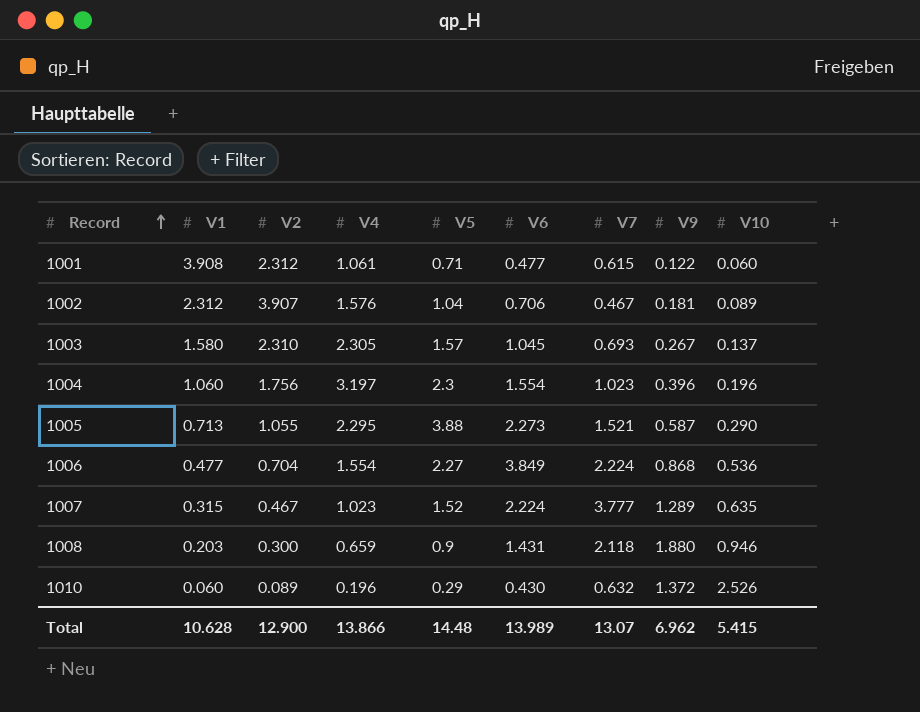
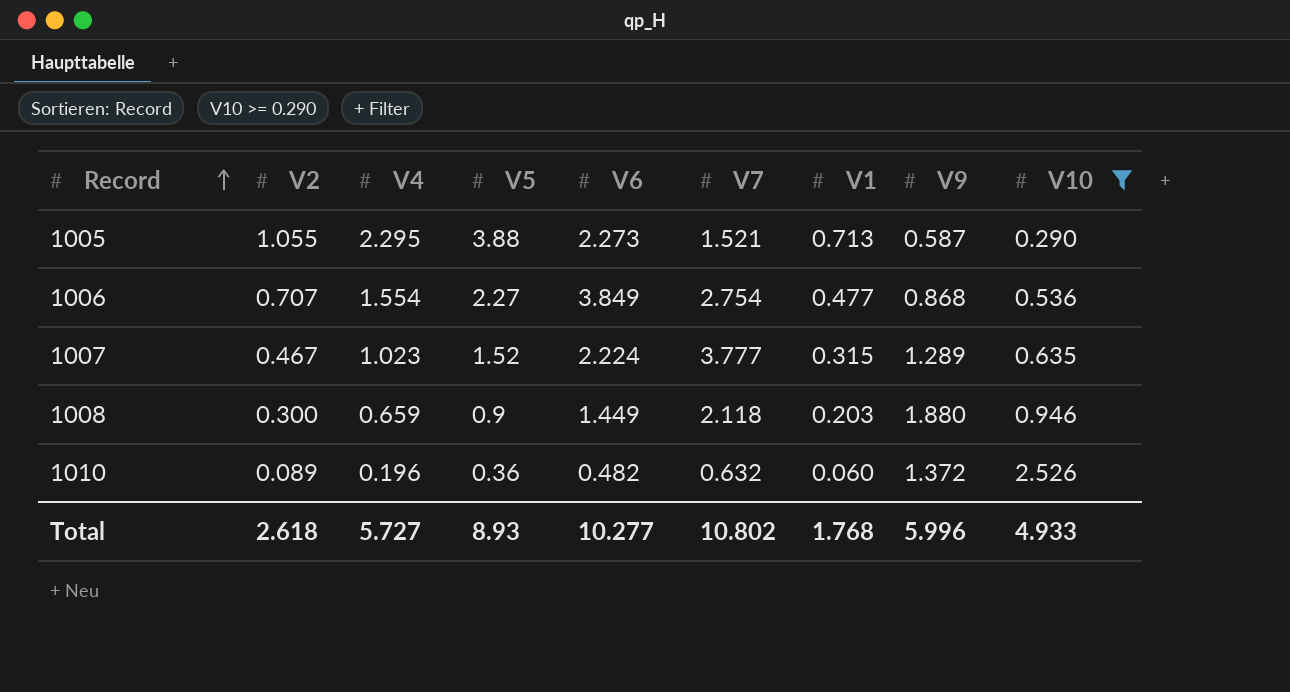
filter: none -> V10 >= 0.290
column V1 | position: 2 -> 7
1006 | V2: 0.704 -> 0.707
1006 | V7: 2.224 -> 2.754
1008 | V6: 1.431 -> 1.449
1010 | V5: 0.29 -> 0.36
1010 | V6: 0.430 -> 0.482
Total | V2: 12.900 -> 2.618
Total | V4: 13.866 -> 5.727
Total | V5: 14.48 -> 8.93
Total | V6: 13.989 -> 10.277
Total | V7: 13.07 -> 10.802
Total | V1: 10.628 -> 1.768
Total | V9: 6.962 -> 5.996
Total | V10: 5.415 -> 4.933

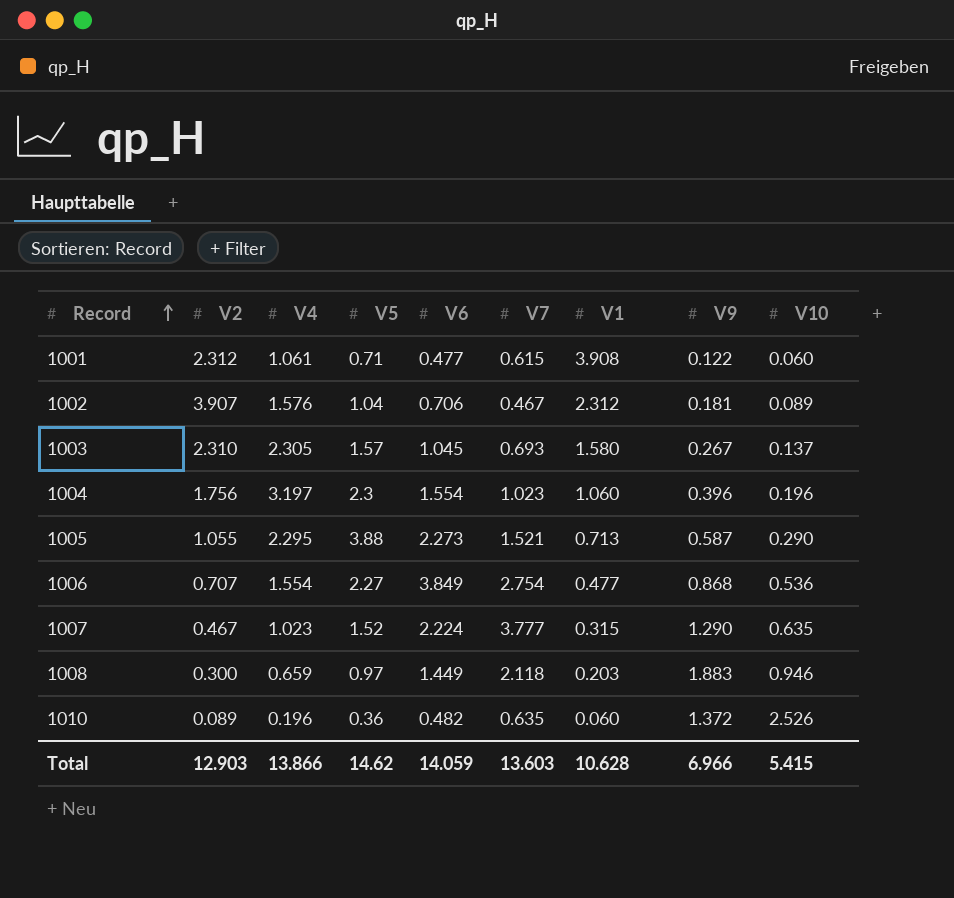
filter: V10 >= 0.290 -> none
1007 | V9: 1.289 -> 1.290
1008 | V5: 0.9 -> 0.97
1008 | V9: 1.880 -> 1.883
1010 | V7: 0.632 -> 0.635
Total | V2: 2.618 -> 12.903
Total | V4: 5.727 -> 13.866
Total | V5: 8.93 -> 14.62
Total | V6: 10.277 -> 14.059
Total | V7: 10.802 -> 13.603
Total | V1: 1.768 -> 10.628
Total | V9: 5.996 -> 6.966
Total | V10: 4.933 -> 5.415

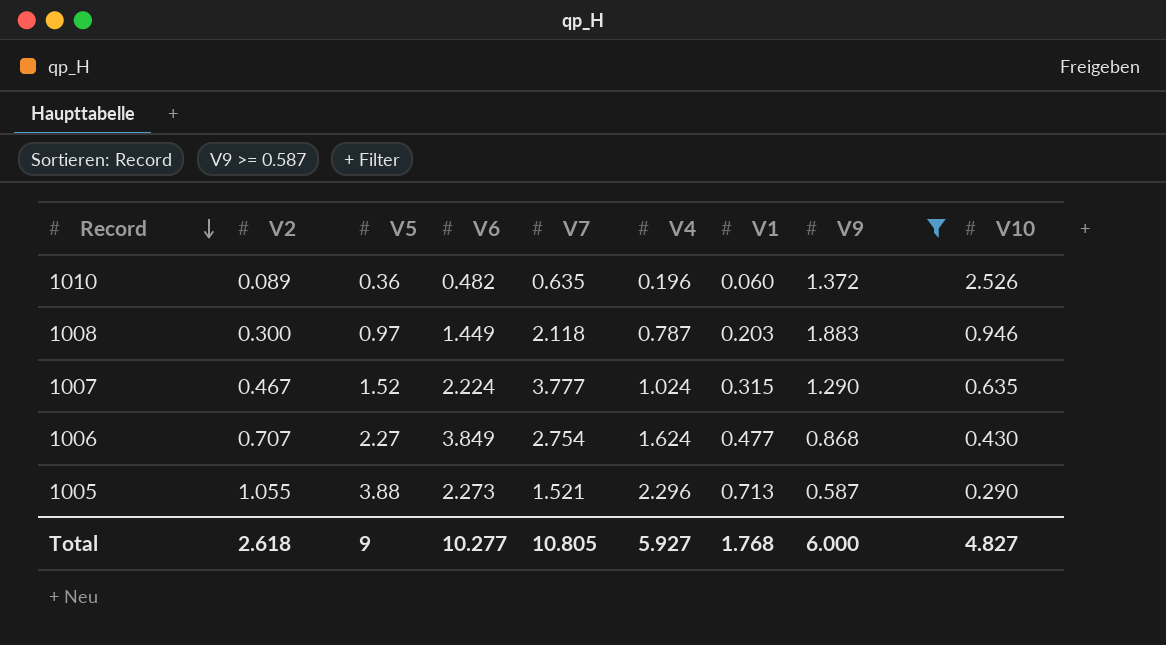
filter: none -> V9 >= 0.587
row order: Record ascending -> Record descending
column V4 | position: 3 -> 6
1008 | V4: 0.659 -> 0.787
1007 | V4: 1.023 -> 1.024
1006 | V4: 1.554 -> 1.624
1006 | V10: 0.536 -> 0.430
1005 | V4: 2.295 -> 2.296
Total | V2: 12.903 -> 2.618
Total | V5: 14.62 -> 9
Total | V6: 14.059 -> 10.277
Total | V7: 13.603 -> 10.805
Total | V4: 13.866 -> 5.927
Total | V1: 10.628 -> 1.768
Total | V9: 6.966 -> 6.000
Total | V10: 5.415 -> 4.827

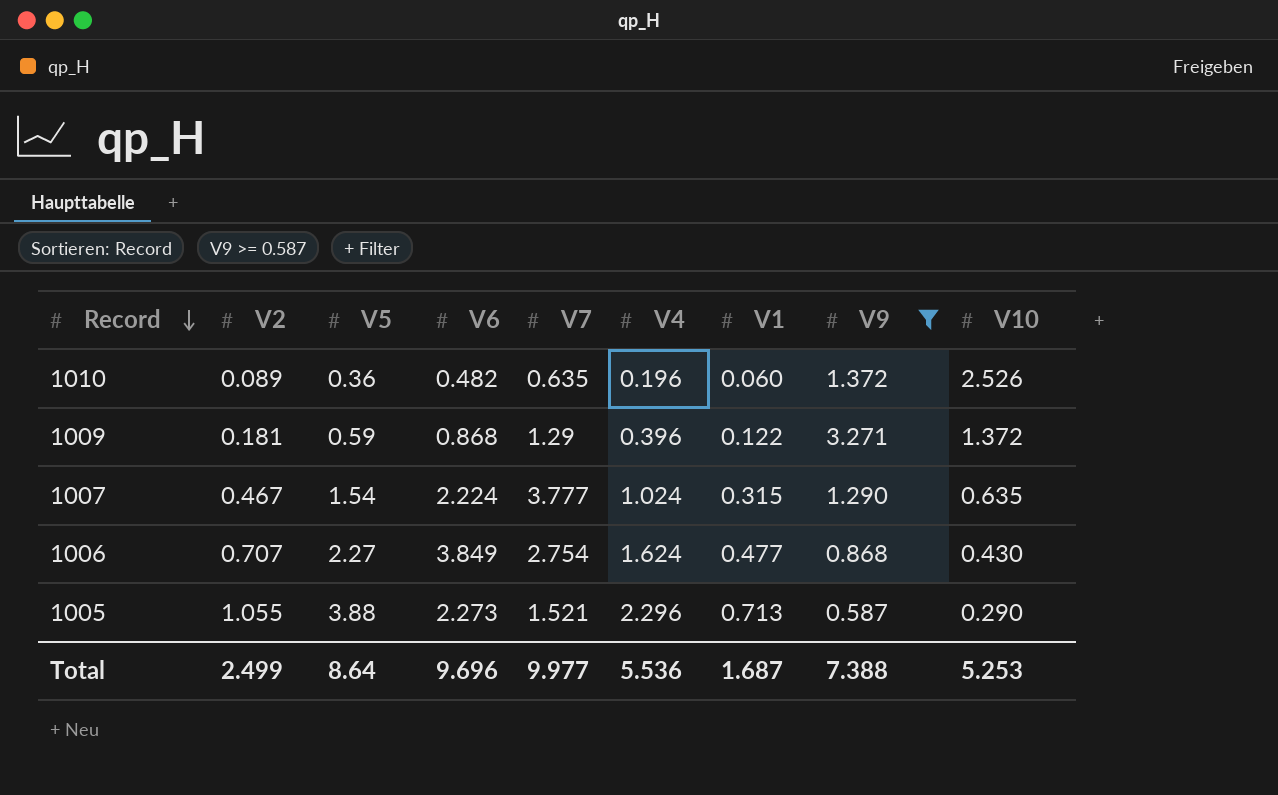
row 1008: 0.300 | 0.97 | 1.449 | 2.118 | 0.787 | 0.203 | 1.883 | 0.946 -> none
row 1009: none -> 0.181 | 0.59 | 0.868 | 1.29 | 0.396 | 0.122 | 3.271 | 1.372
1007 | V5: 1.52 -> 1.54
Total | V2: 2.618 -> 2.499
Total | V5: 9 -> 8.64
Total | V6: 10.277 -> 9.696
Total | V7: 10.805 -> 9.977
Total | V4: 5.927 -> 5.536
Total | V1: 1.768 -> 1.687
Total | V9: 6.000 -> 7.388
Total | V10: 4.827 -> 5.253

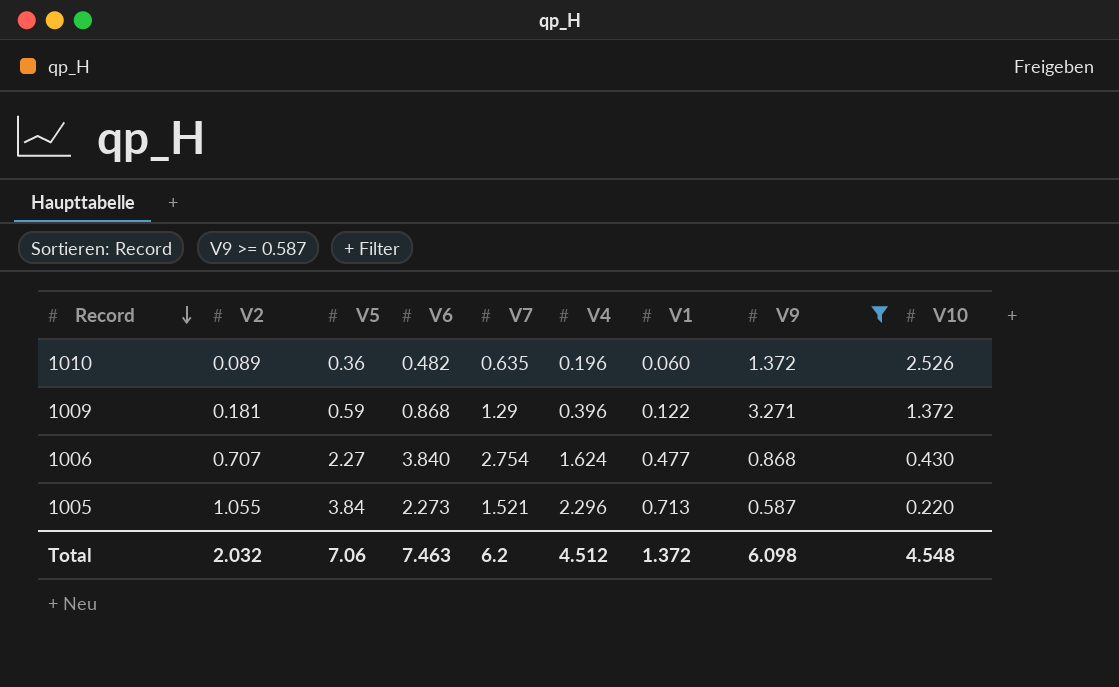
row 1007: 0.467 | 1.54 | 2.224 | 3.777 | 1.024 | 0.315 | 1.290 | 0.635 -> none
1006 | V6: 3.849 -> 3.840
1005 | V5: 3.88 -> 3.84
1005 | V10: 0.290 -> 0.220
Total | V2: 2.499 -> 2.032
Total | V5: 8.64 -> 7.06
Total | V6: 9.696 -> 7.463
Total | V7: 9.977 -> 6.2
Total | V4: 5.536 -> 4.512
Total | V1: 1.687 -> 1.372
Total | V9: 7.388 -> 6.098
Total | V10: 5.253 -> 4.548

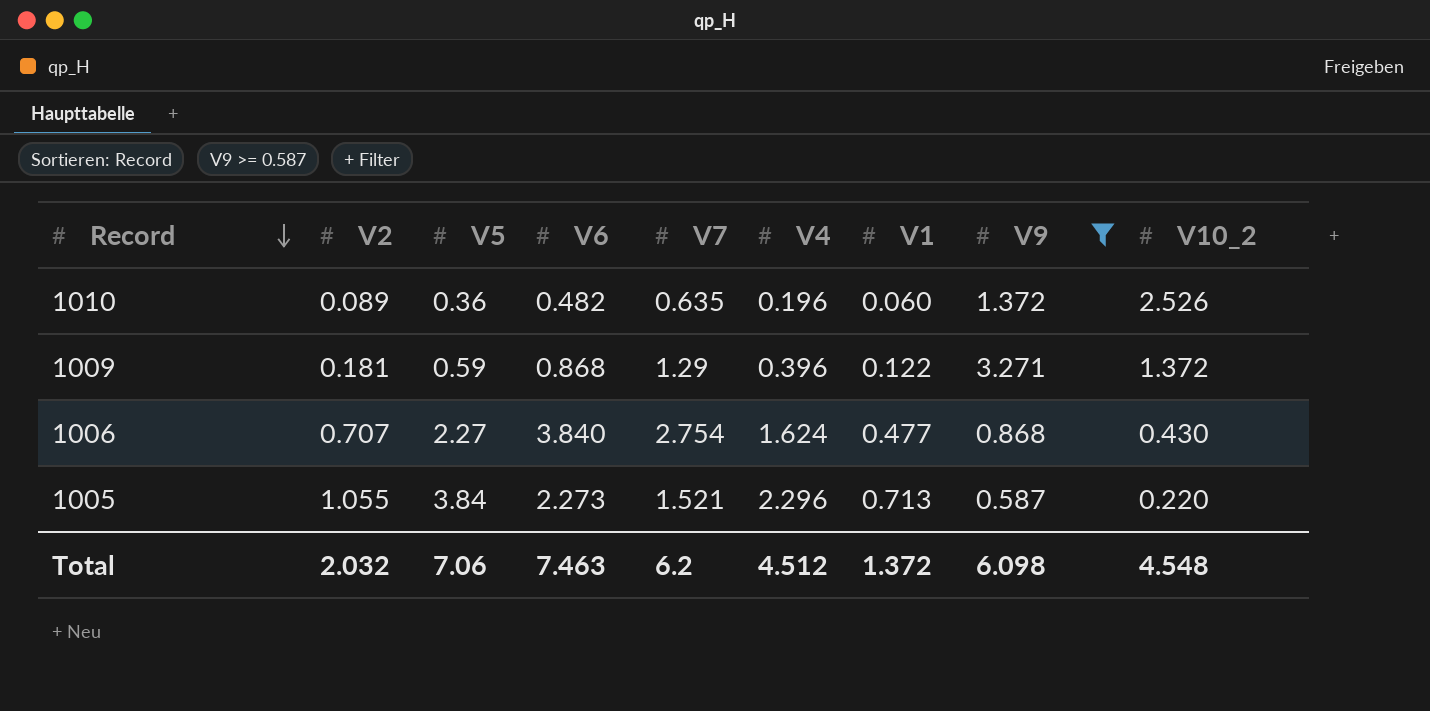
column name: V10 -> V10_2

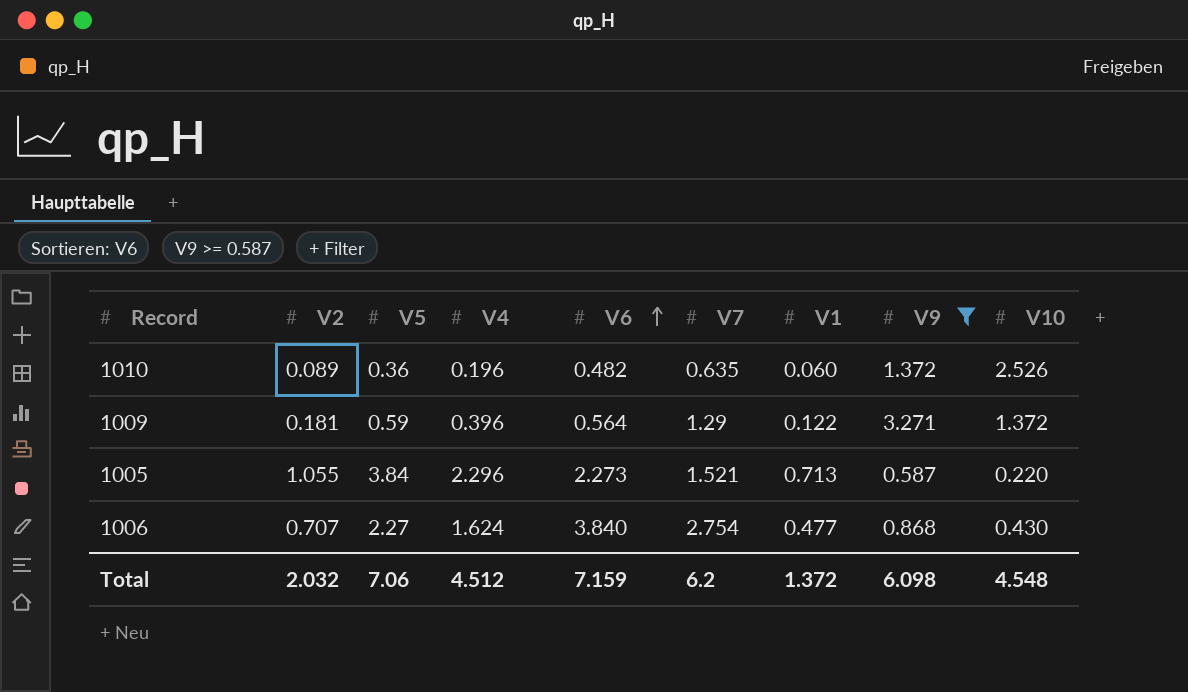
row order: Record descending -> V6 ascending
column V4 | position: 6 -> 4
column name: V10_2 -> V10
1009 | V6: 0.868 -> 0.564
Total | V6: 7.463 -> 7.159

